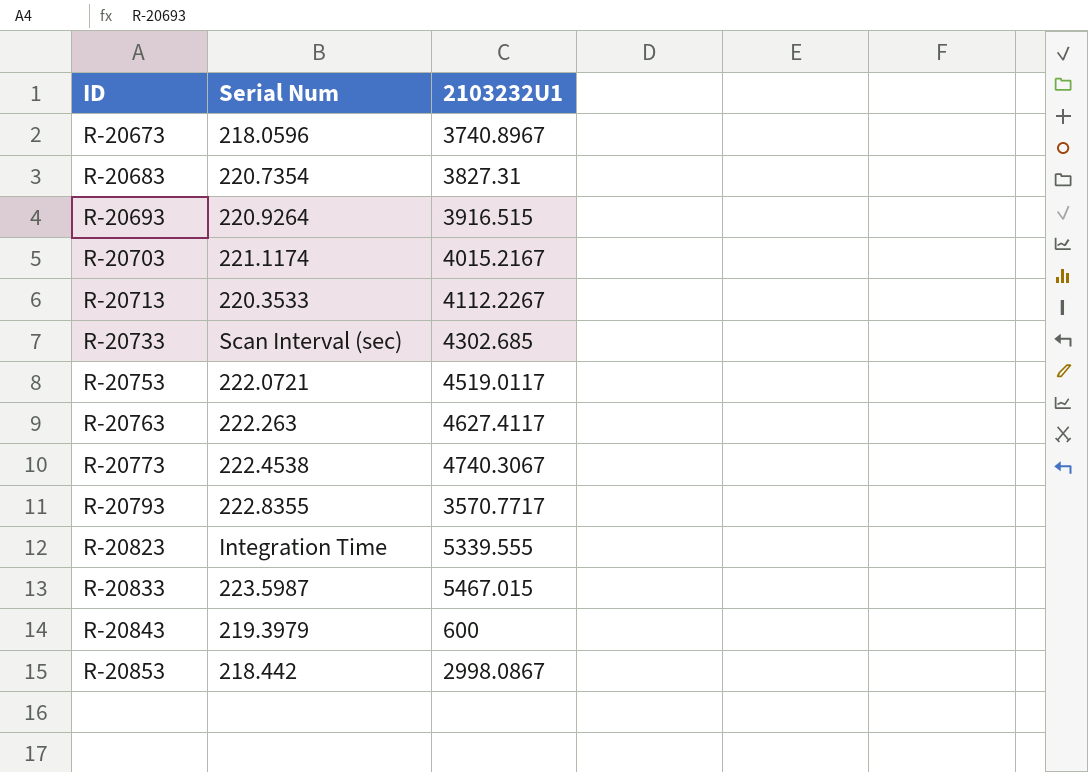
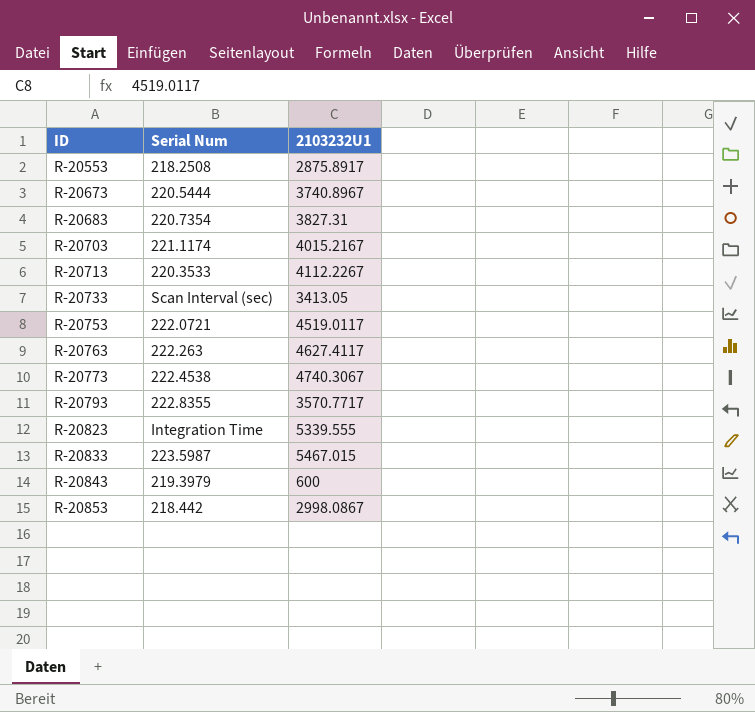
row R-20693: 220.9264 | 3916.515 -> none
row R-20553: none -> 218.2508 | 2875.8917
R-20673 | Serial Num: 218.0596 -> 220.5444
R-20733 | 2103232U1: 4302.685 -> 3413.05

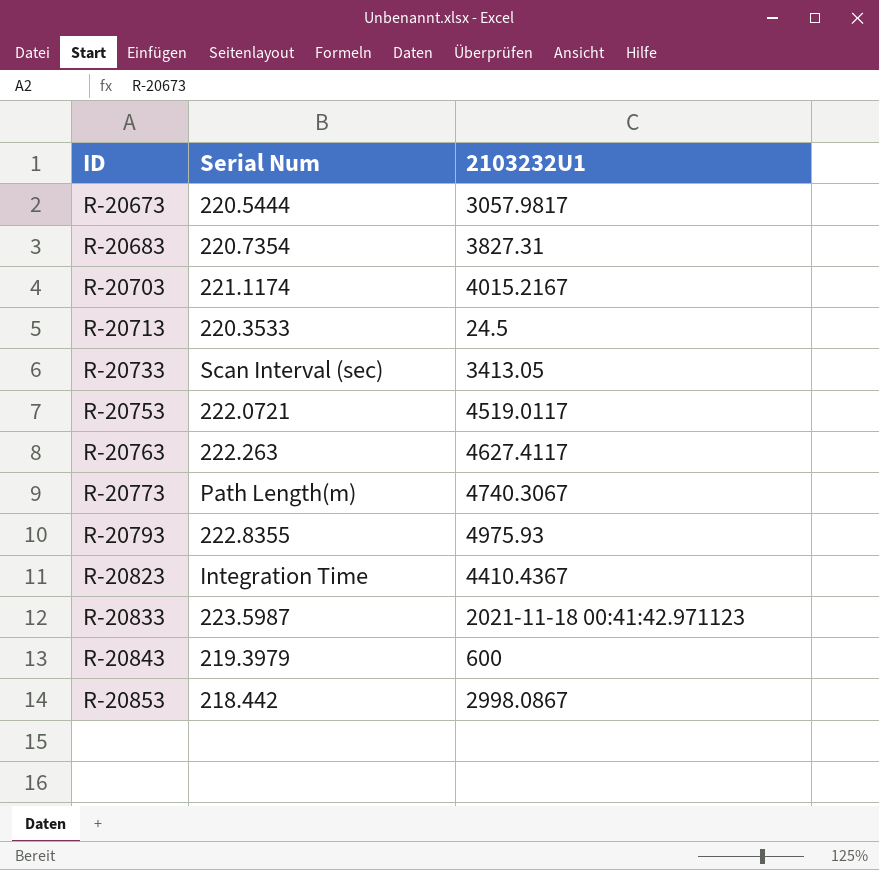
row R-20553: 218.2508 | 2875.8917 -> none
R-20673 | 2103232U1: 3740.8967 -> 3057.9817
R-20713 | 2103232U1: 4112.2267 -> 24.5
R-20773 | Serial Num: 222.4538 -> Path Length(m)
R-20793 | 2103232U1: 3570.7717 -> 4975.93
R-20823 | 2103232U1: 5339.555 -> 4410.4367
R-20833 | 2103232U1: 5467.015 -> 2021-11-18 00:41:42.971123

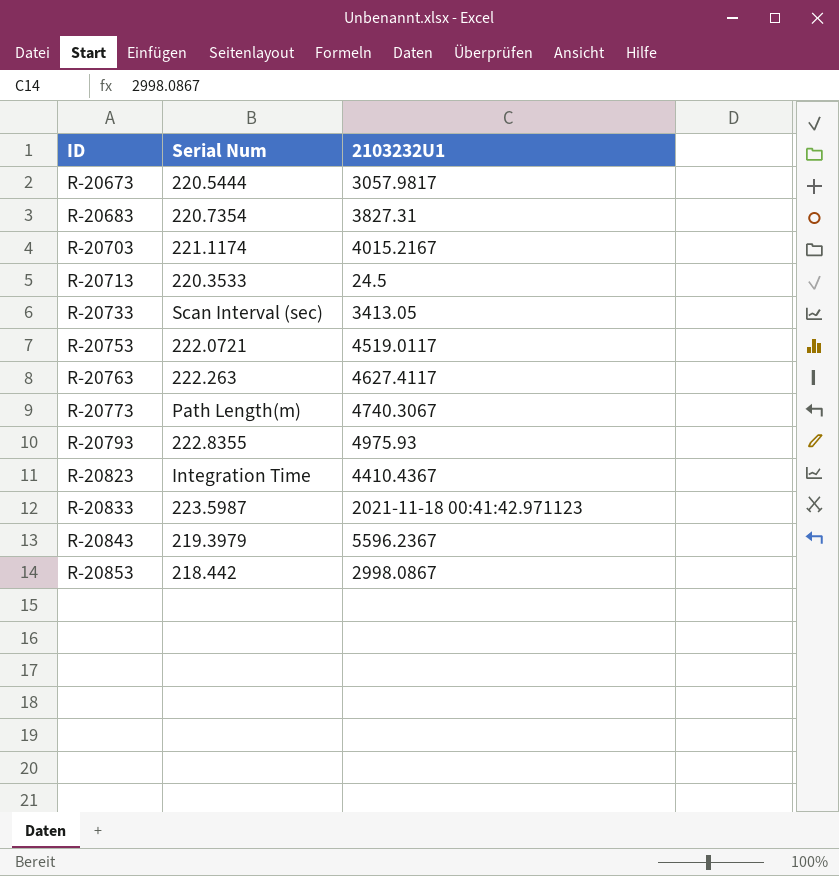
R-20843 | 2103232U1: 600 -> 5596.2367

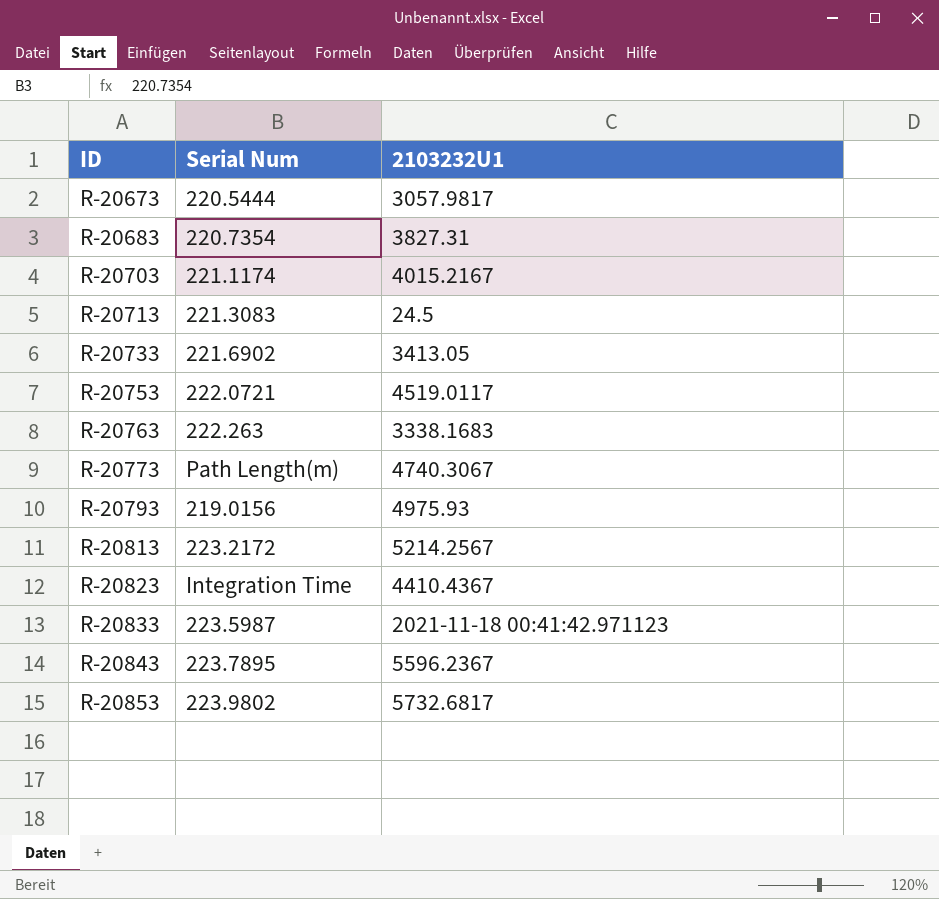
R-20713 | Serial Num: 220.3533 -> 221.3083
R-20733 | Serial Num: Scan Interval (sec) -> 221.6902
R-20763 | 2103232U1: 4627.4117 -> 3338.1683
R-20793 | Serial Num: 222.8355 -> 219.0156
row R-20813: none -> 223.2172 | 5214.2567
R-20843 | Serial Num: 219.3979 -> 223.7895
R-20853 | Serial Num: 218.442 -> 223.9802
R-20853 | 2103232U1: 2998.0867 -> 5732.6817

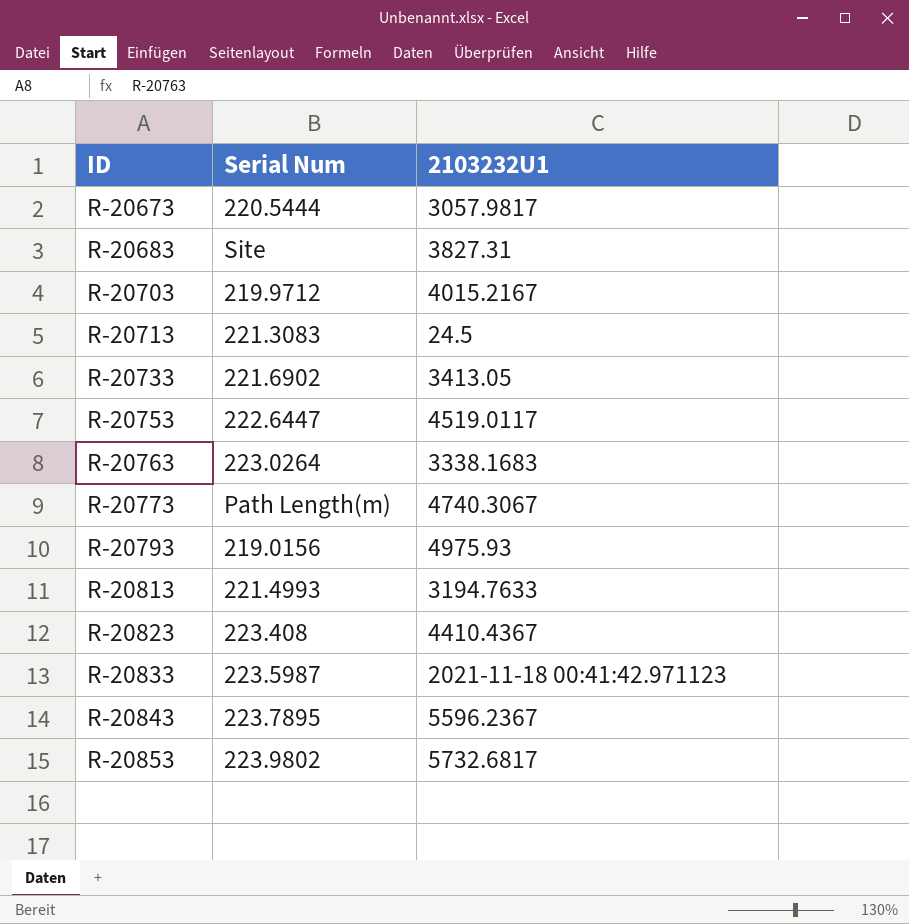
R-20683 | Serial Num: 220.7354 -> Site
R-20703 | Serial Num: 221.1174 -> 219.9712
R-20753 | Serial Num: 222.0721 -> 222.6447
R-20763 | Serial Num: 222.263 -> 223.0264
R-20813 | Serial Num: 223.2172 -> 221.4993
R-20813 | 2103232U1: 5214.2567 -> 3194.7633
R-20823 | Serial Num: Integration Time -> 223.408

